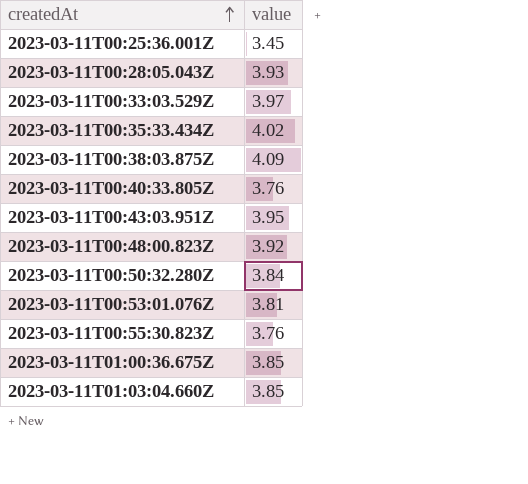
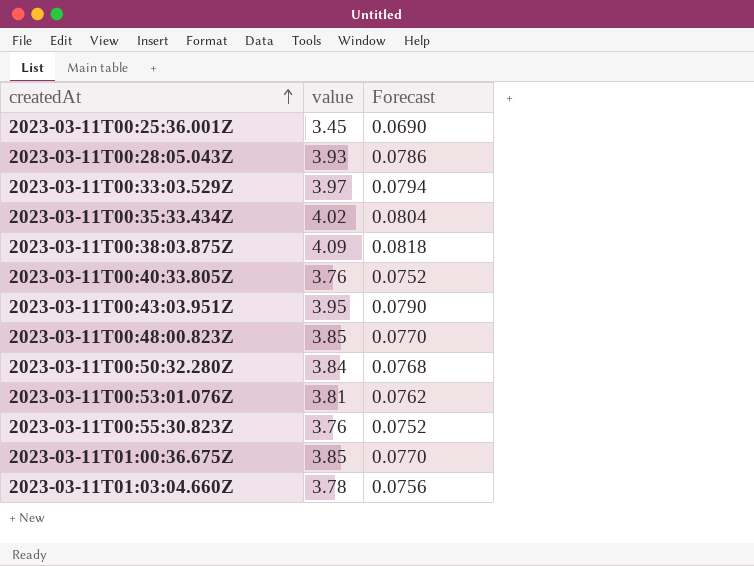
column Forecast | formula: none -> [value] * 0.02
2023-03-11T00:48:00.823Z | value: 3.92 -> 3.85
2023-03-11T01:03:04.660Z | value: 3.85 -> 3.78

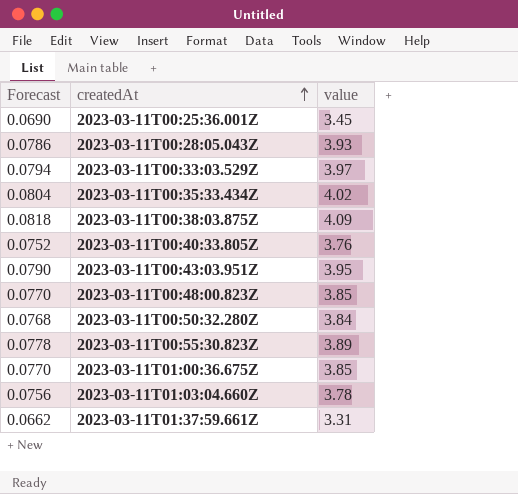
column Forecast | position: 3 -> 1
row 2023-03-11T00:53:01.076Z: 3.81 | 0.0762 -> none
2023-03-11T00:55:30.823Z | Forecast: 0.0752 -> 0.0778
2023-03-11T00:55:30.823Z | value: 3.76 -> 3.89
row 2023-03-11T01:37:59.661Z: none -> 0.0662 | 3.31

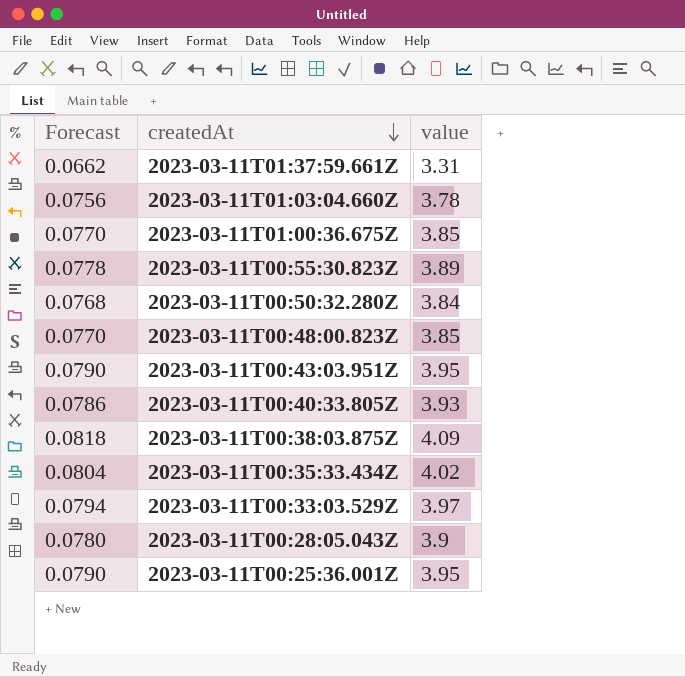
row order: createdAt ascending -> createdAt descending
2023-03-11T00:40:33.805Z | Forecast: 0.0752 -> 0.0786
2023-03-11T00:40:33.805Z | value: 3.76 -> 3.93
2023-03-11T00:28:05.043Z | Forecast: 0.0786 -> 0.0780
2023-03-11T00:28:05.043Z | value: 3.93 -> 3.9
2023-03-11T00:25:36.001Z | Forecast: 0.0690 -> 0.0790
2023-03-11T00:25:36.001Z | value: 3.45 -> 3.95

